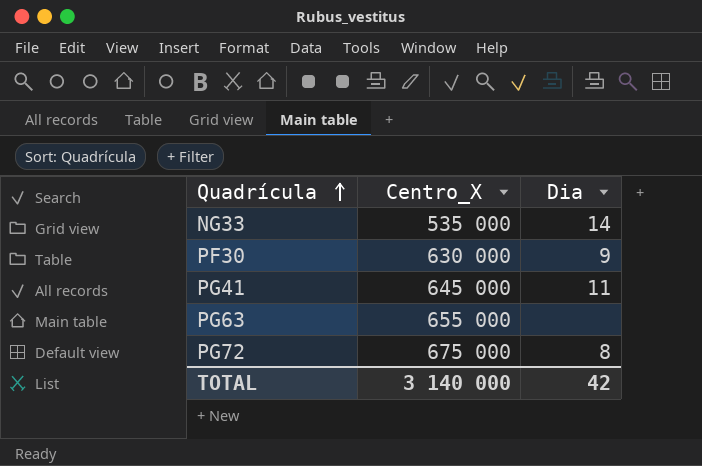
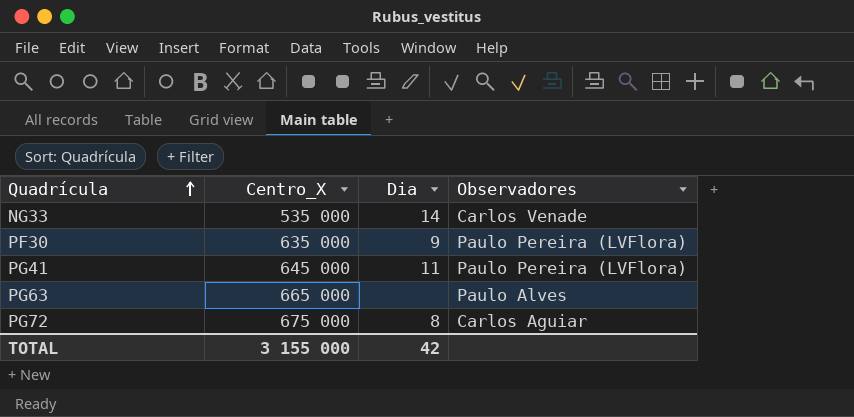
column Observadores | position: none -> 4
PF30 | Centro_X: 630 000 -> 635 000
PG63 | Centro_X: 655 000 -> 665 000
TOTAL | Centro_X: 3 140 000 -> 3 155 000

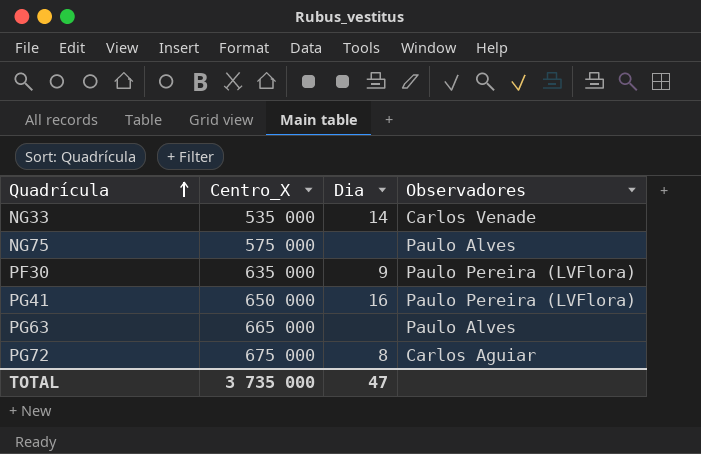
row NG75: none -> 575 000 | none | Paulo Alves
PG41 | Centro_X: 645 000 -> 650 000
PG41 | Dia: 11 -> 16
TOTAL | Centro_X: 3 155 000 -> 3 735 000
TOTAL | Dia: 42 -> 47

